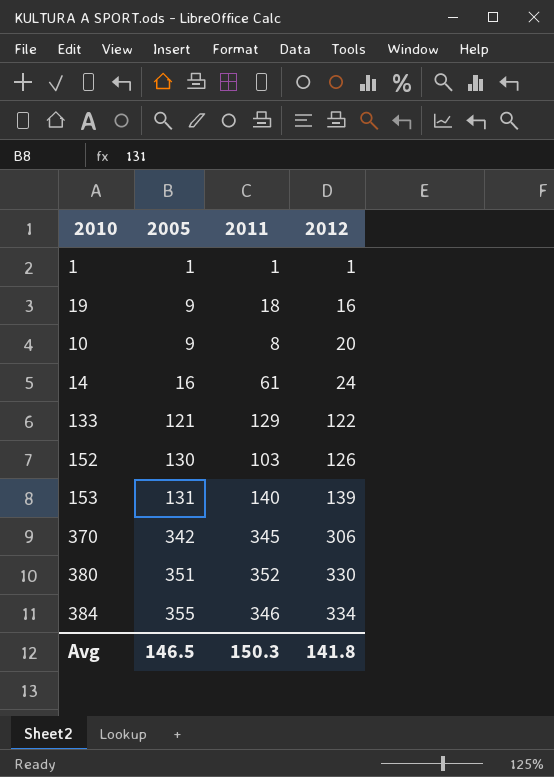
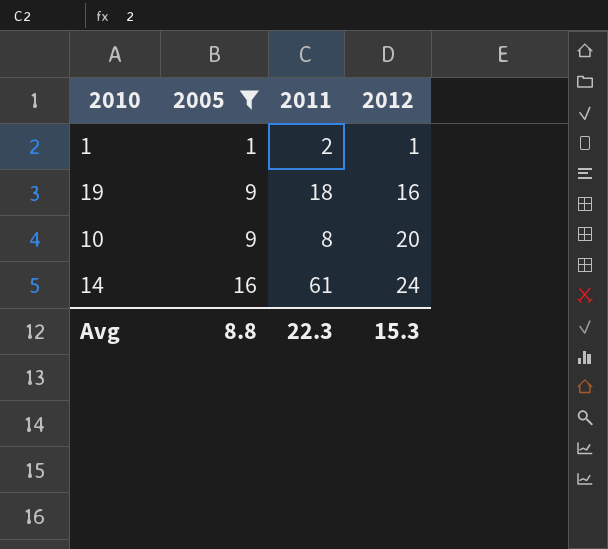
filter: none -> 2005 <= 16
1 | 2011: 1 -> 2
Avg | 2005: 146.5 -> 8.8
Avg | 2011: 150.3 -> 22.3
Avg | 2012: 141.8 -> 15.3

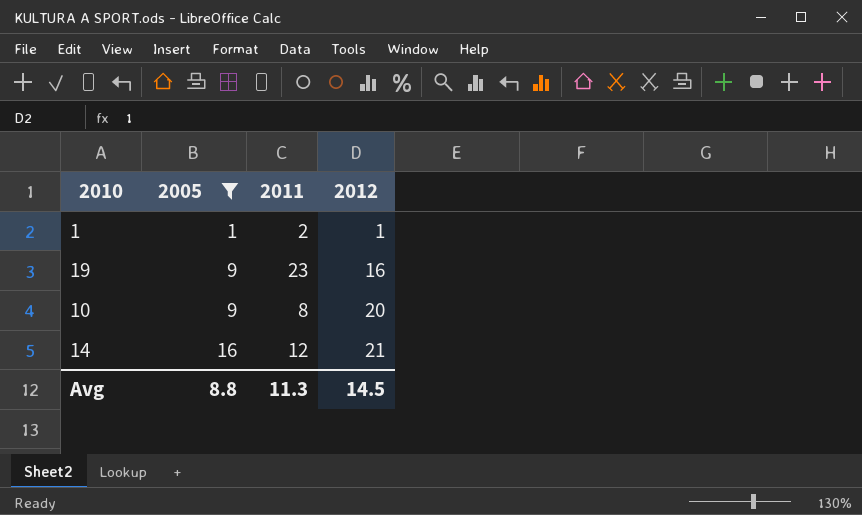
19 | 2011: 18 -> 23
14 | 2011: 61 -> 12
14 | 2012: 24 -> 21
Avg | 2011: 22.3 -> 11.3
Avg | 2012: 15.3 -> 14.5

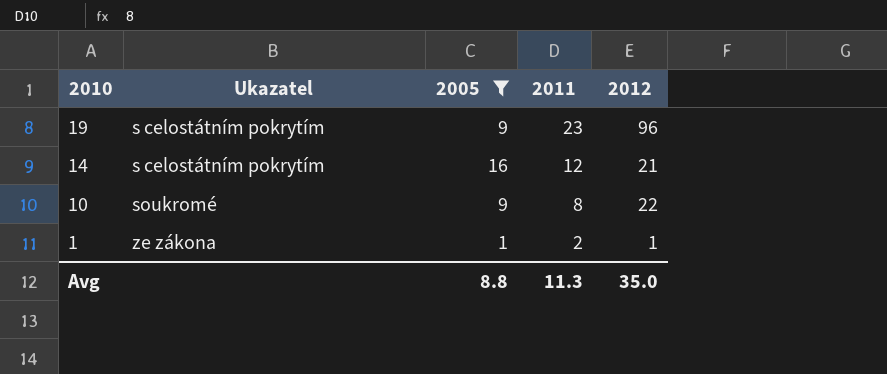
row order: 2005 ascending -> 2010 descending
column Ukazatel | position: none -> 2
19 | 2012: 16 -> 96
10 | 2012: 20 -> 22
Avg | 2012: 14.5 -> 35.0

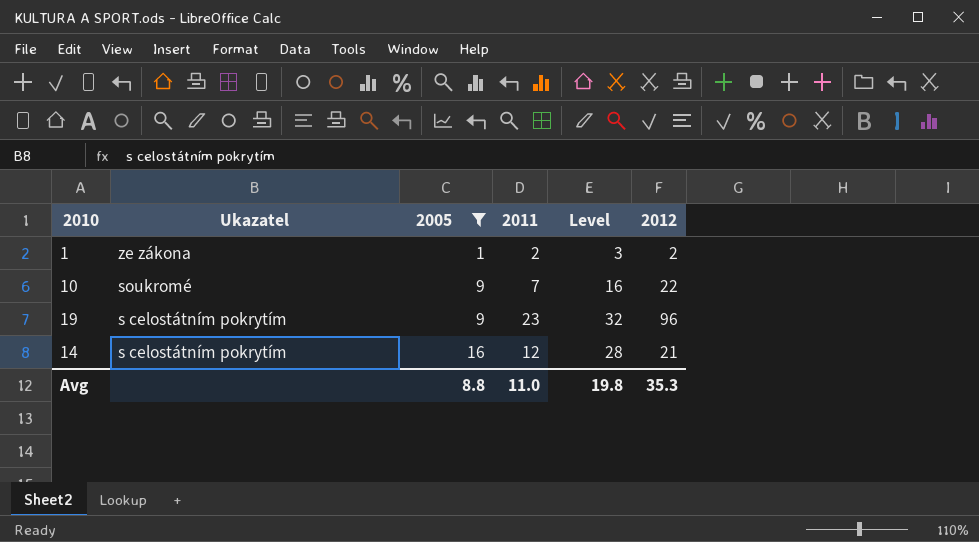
row order: 2010 descending -> Ukazatel descending
column Level | formula: none -> [2005] + [2011]
1 | 2012: 1 -> 2
10 | 2011: 8 -> 7
Avg | 2011: 11.3 -> 11.0
Avg | 2012: 35.0 -> 35.3

